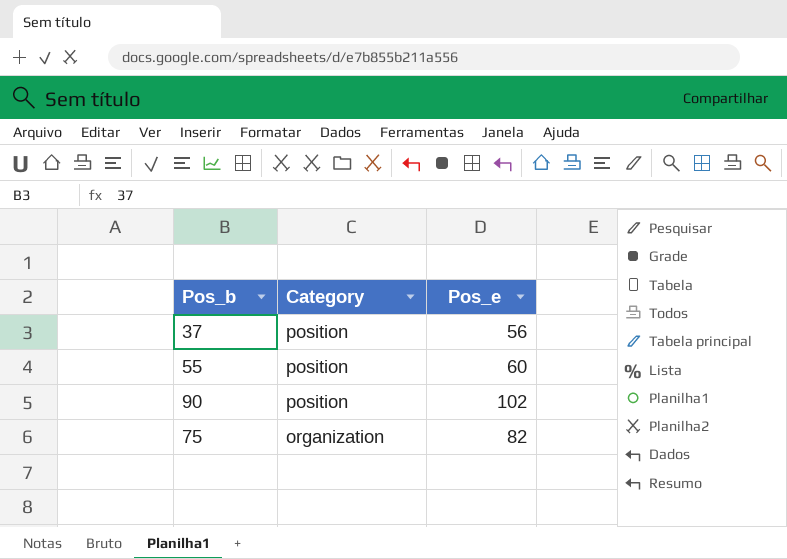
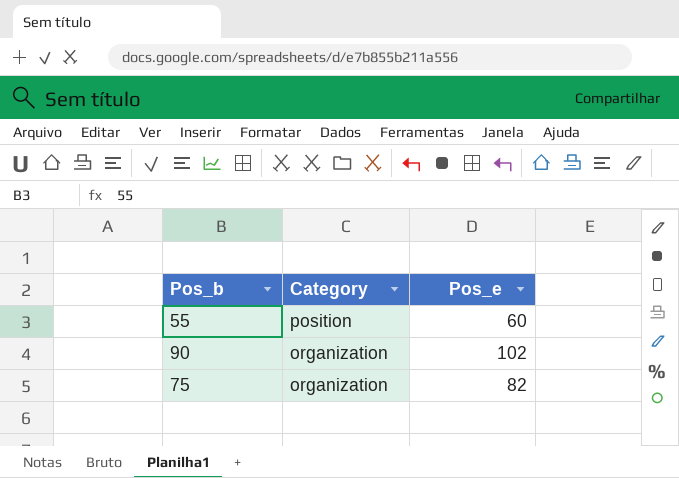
row 37: position | 56 -> none
90 | Category: position -> organization

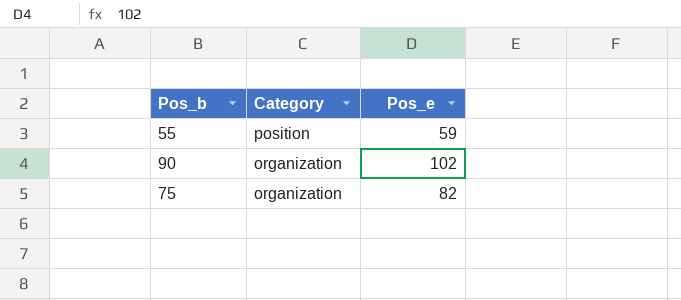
55 | Pos_e: 60 -> 59

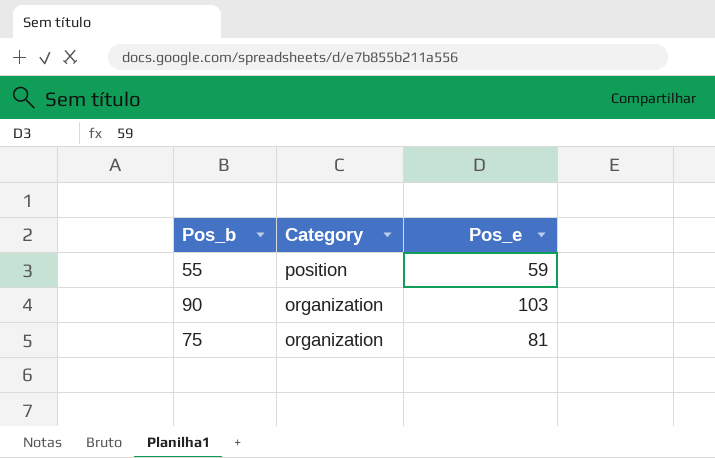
90 | Pos_e: 102 -> 103
75 | Pos_e: 82 -> 81

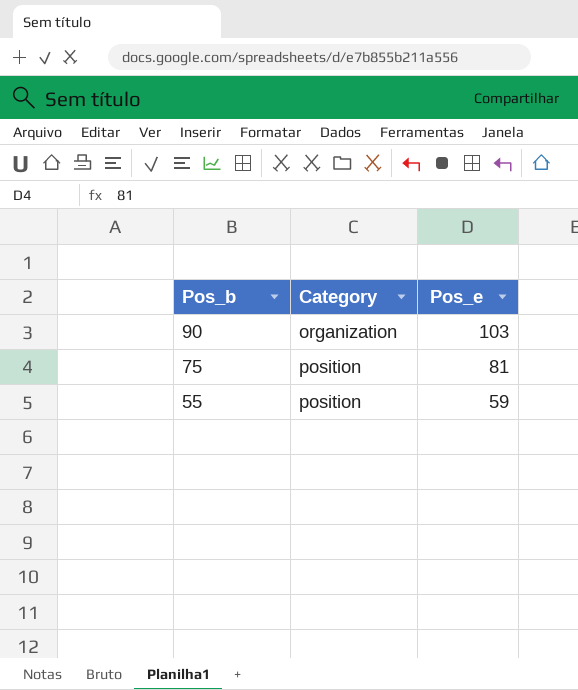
row order: Category descending -> Pos_b descending
75 | Category: organization -> position

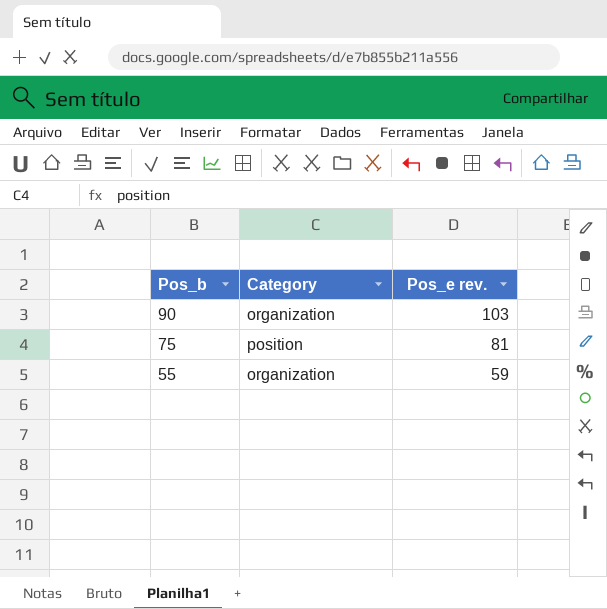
column name: Pos_e -> Pos_e rev.
55 | Category: position -> organization

